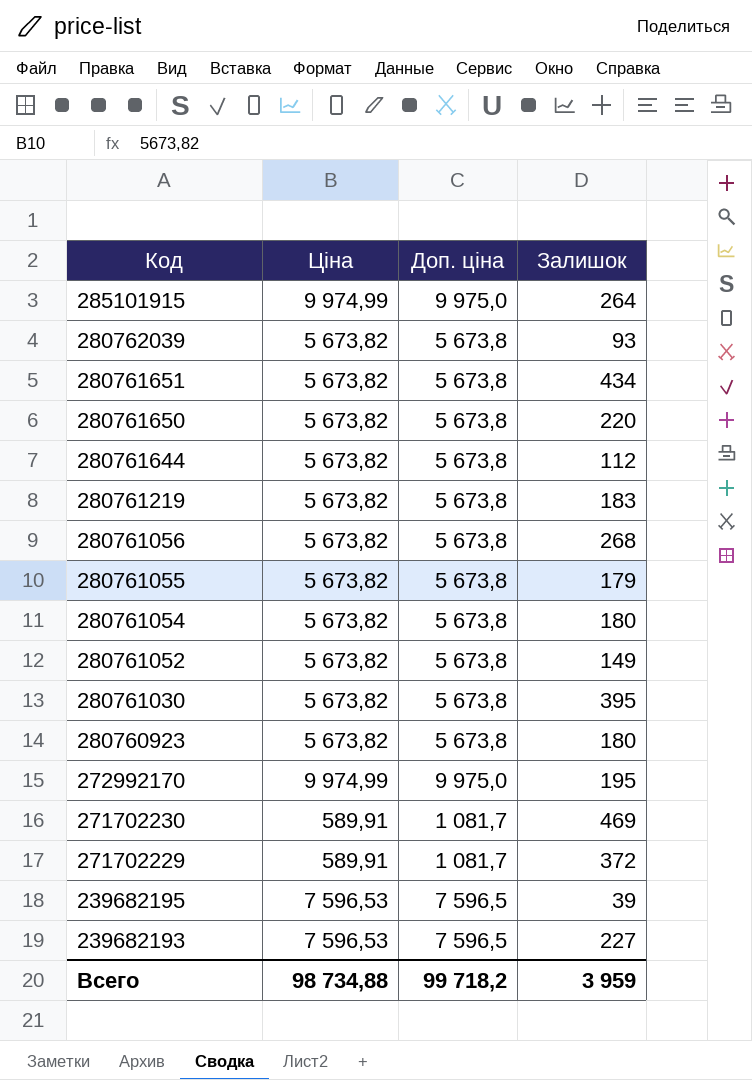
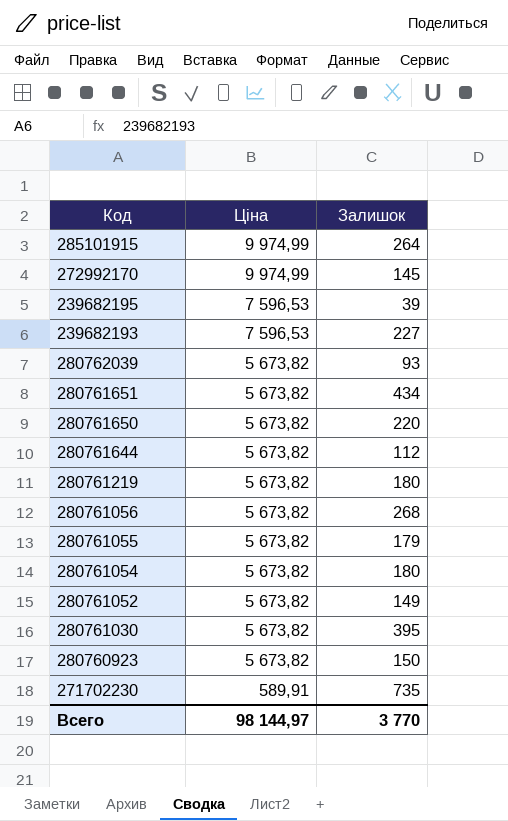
row order: Код descending -> Ціна descending
column Доп. ціна | position: 3 -> none
row 271702229: 589,91 | 1 081,7 | 372 -> none
272992170 | Залишок: 195 -> 145
280761219 | Залишок: 183 -> 180
280760923 | Залишок: 180 -> 150
271702230 | Залишок: 469 -> 735
Всего | Ціна: 98 734,88 -> 98 144,97
Всего | Залишок: 3 959 -> 3 770

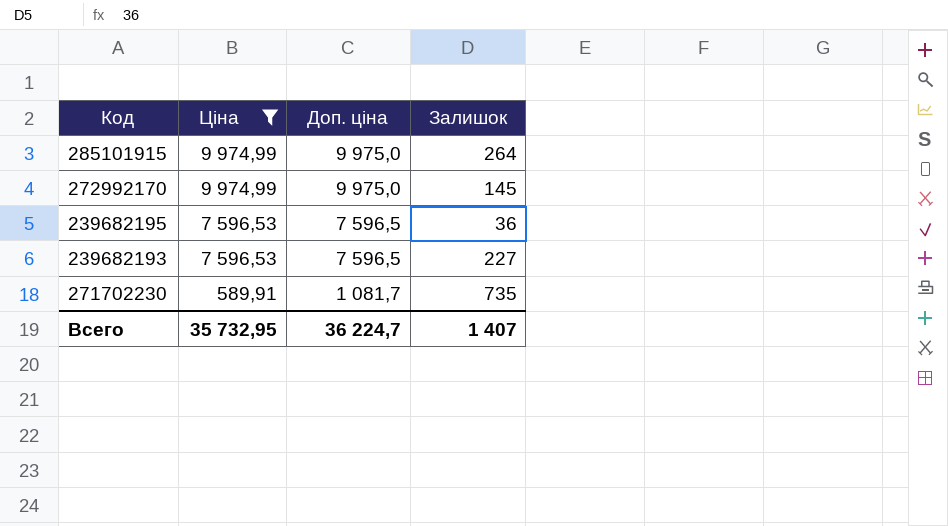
filter: none -> Ціна != 5 673,82
column Доп. ціна | position: none -> 3
239682195 | Залишок: 39 -> 36
Всего | Ціна: 98 144,97 -> 35 732,95
Всего | Залишок: 3 770 -> 1 407

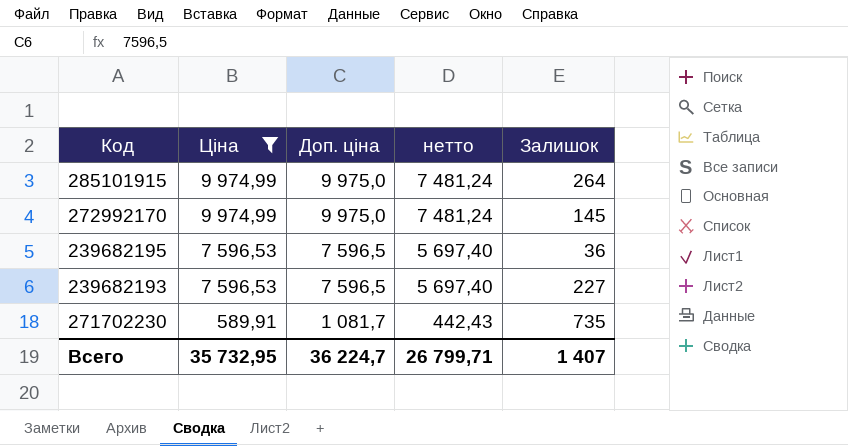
column нетто | formula: none -> [Ціна] * 0,75

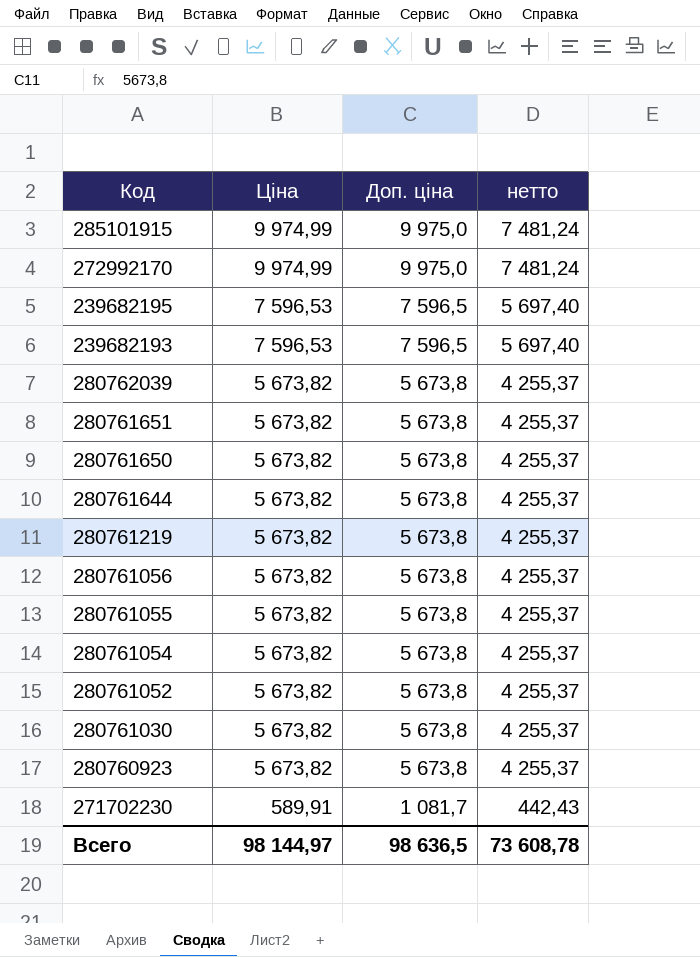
filter: Ціна != 5 673,82 -> none
column Залишок | position: 5 -> none
Всего | Ціна: 35 732,95 -> 98 144,97
Всего | Доп. ціна: 36 224,7 -> 98 636,5
Всего | нетто: 26 799,71 -> 73 608,78

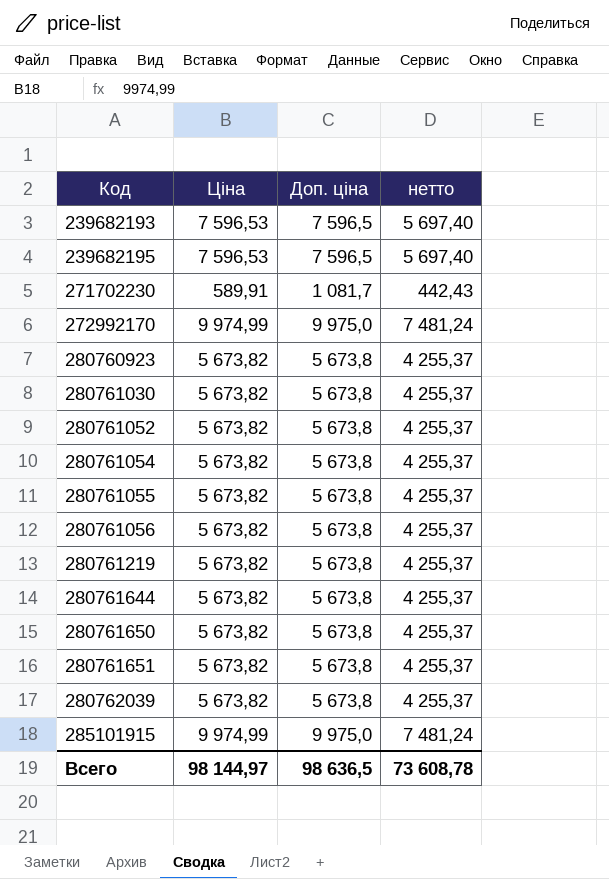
row order: Ціна descending -> Код ascending

